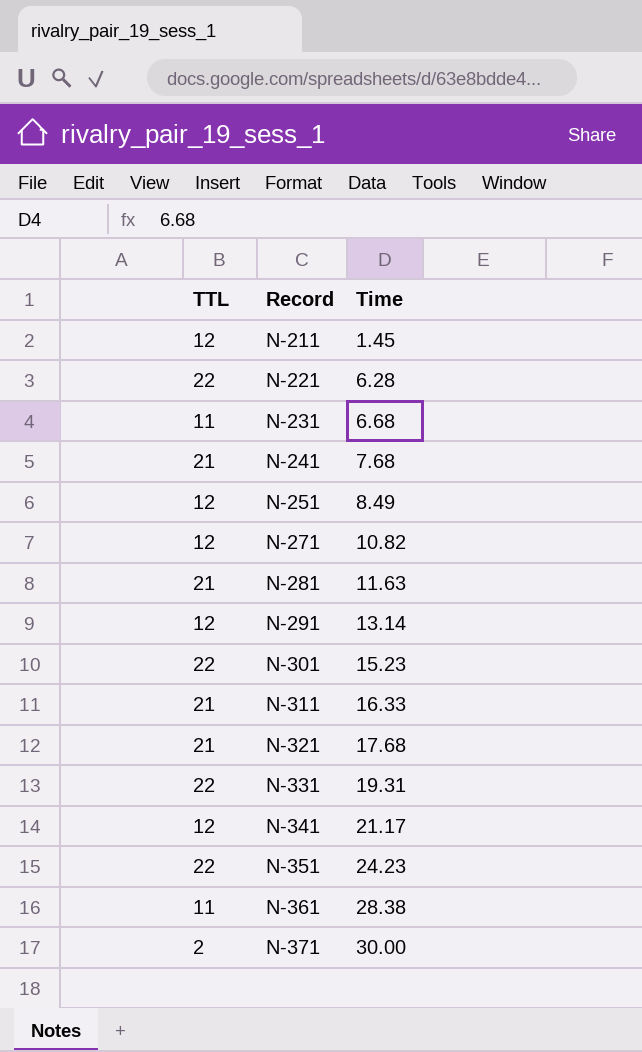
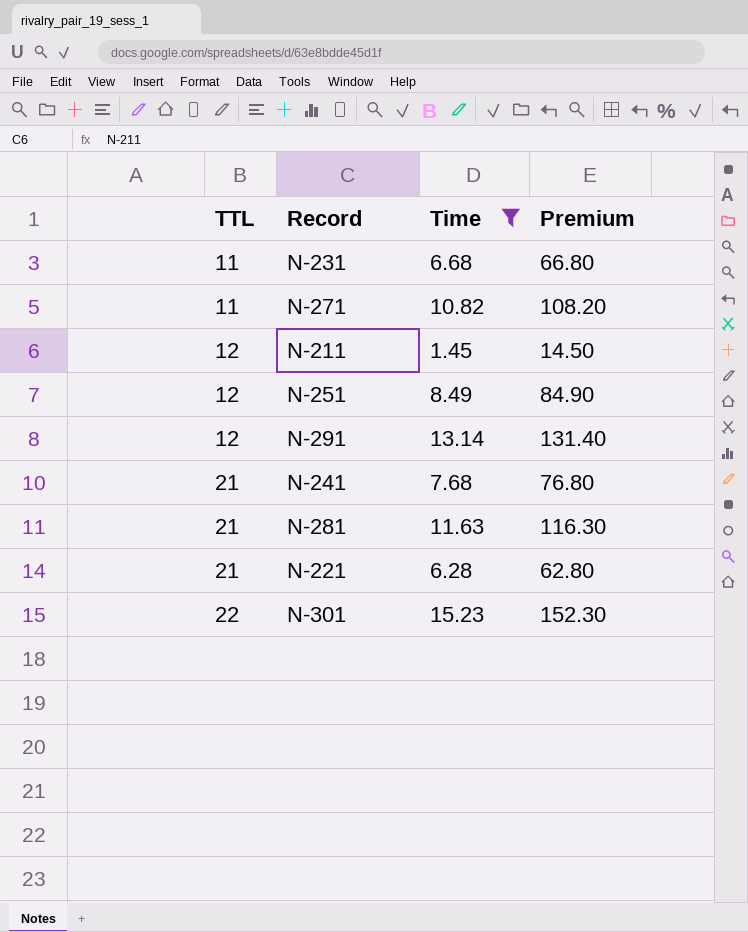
filter: none -> Time <= 15.23
row order: Record ascending -> TTL ascending
column Premium | formula: none -> [Time] * 10
N-271 | TTL: 12 -> 11
N-221 | TTL: 22 -> 21

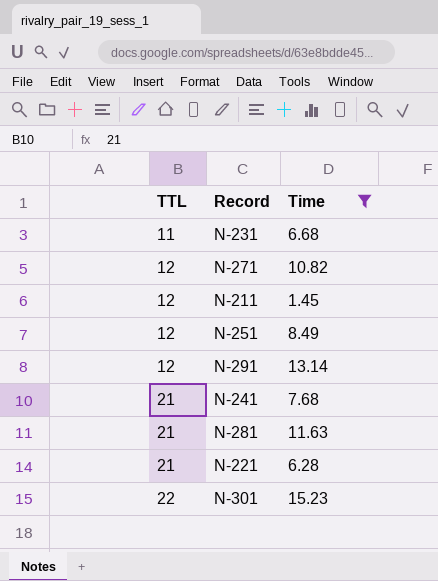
column Premium | formula: [Time] * 10 -> none
N-271 | TTL: 11 -> 12

